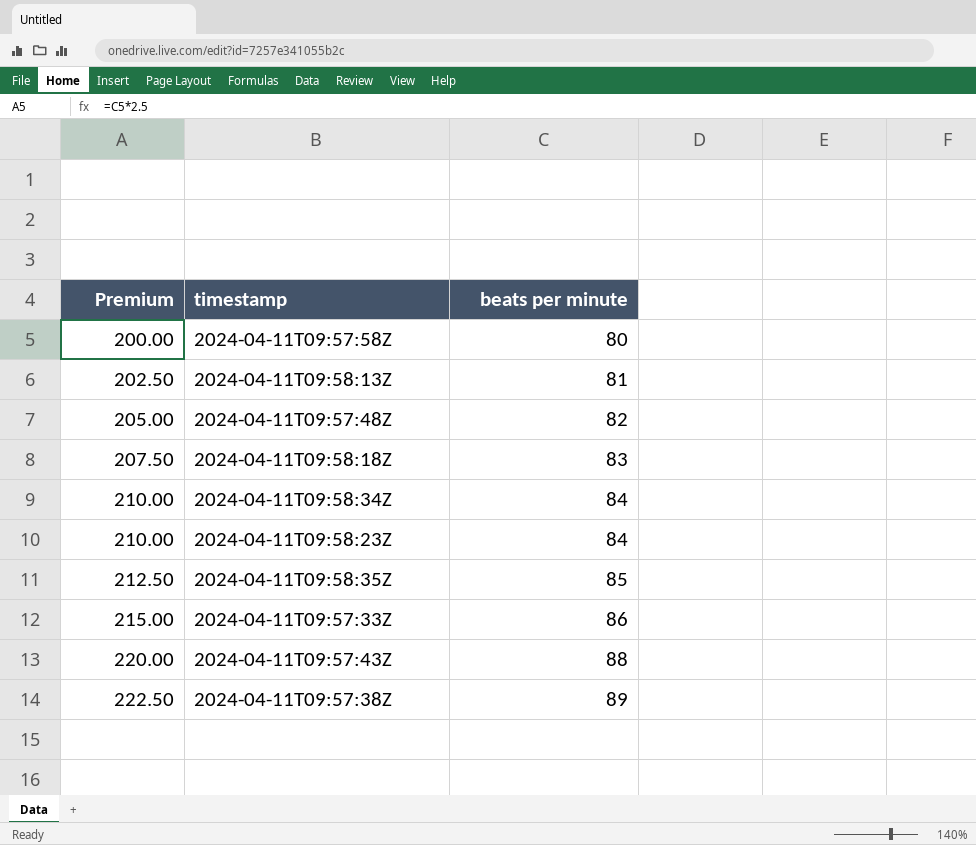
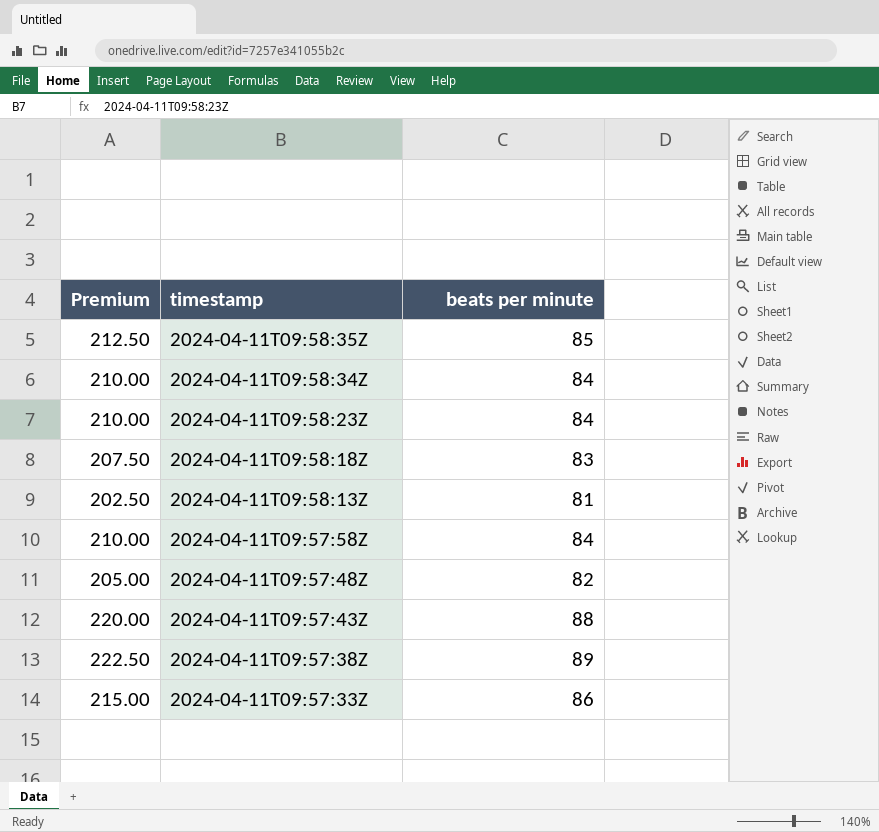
row order: Premium ascending -> timestamp descending
2024-04-11T09:57:58Z | Premium: 200.00 -> 210.00
2024-04-11T09:57:58Z | beats per minute: 80 -> 84

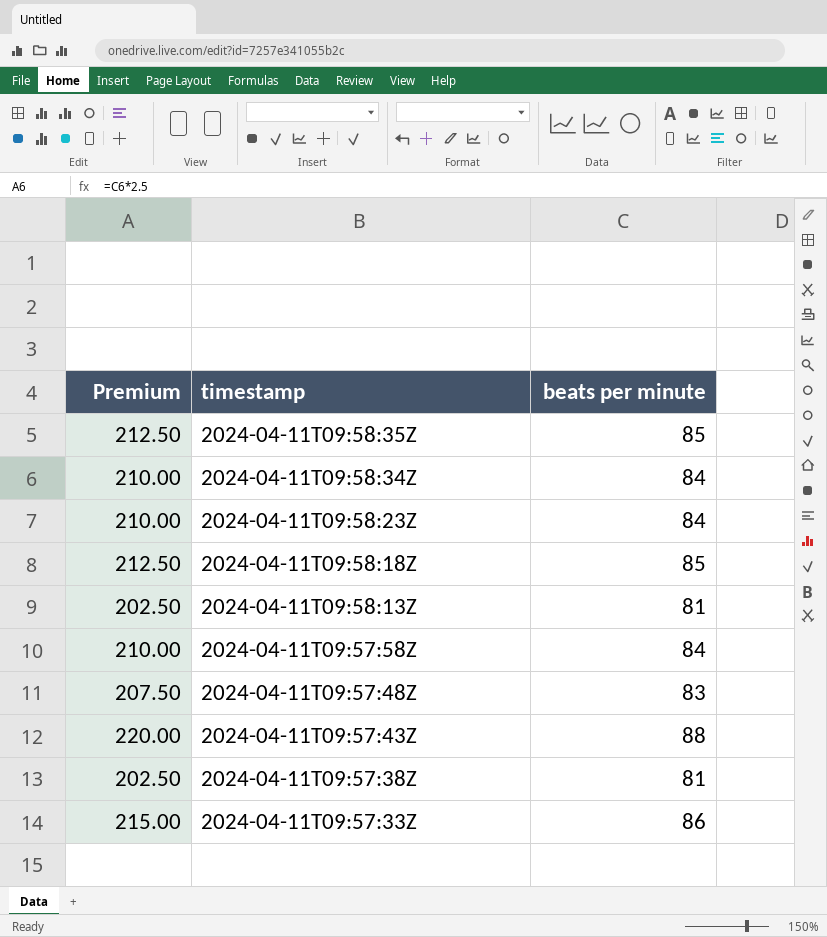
2024-04-11T09:58:18Z | Premium: 207.50 -> 212.50
2024-04-11T09:58:18Z | beats per minute: 83 -> 85
2024-04-11T09:57:48Z | Premium: 205.00 -> 207.50
2024-04-11T09:57:48Z | beats per minute: 82 -> 83
2024-04-11T09:57:38Z | Premium: 222.50 -> 202.50
2024-04-11T09:57:38Z | beats per minute: 89 -> 81

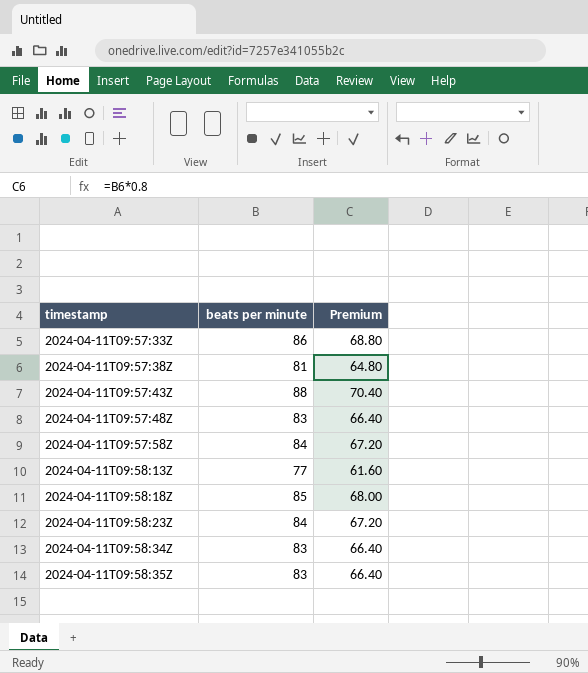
row order: timestamp descending -> timestamp ascending
column Premium | formula: [beats per minute] * 2.5 -> [beats per minute] * 0.8
column Premium | position: 1 -> 3
2024-04-11T09:58:13Z | beats per minute: 81 -> 77
2024-04-11T09:58:34Z | beats per minute: 84 -> 83
2024-04-11T09:58:35Z | beats per minute: 85 -> 83

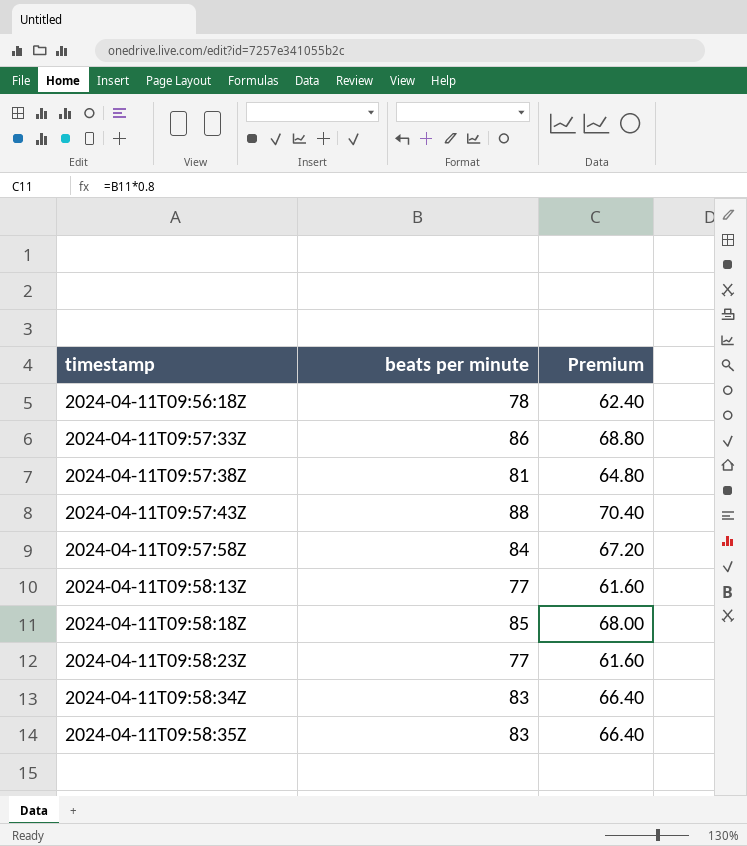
row 2024-04-11T09:57:48Z: 83 | 66.40 -> none
row 2024-04-11T09:56:18Z: none -> 78 | 62.40
2024-04-11T09:58:23Z | beats per minute: 84 -> 77
2024-04-11T09:58:23Z | Premium: 67.20 -> 61.60

